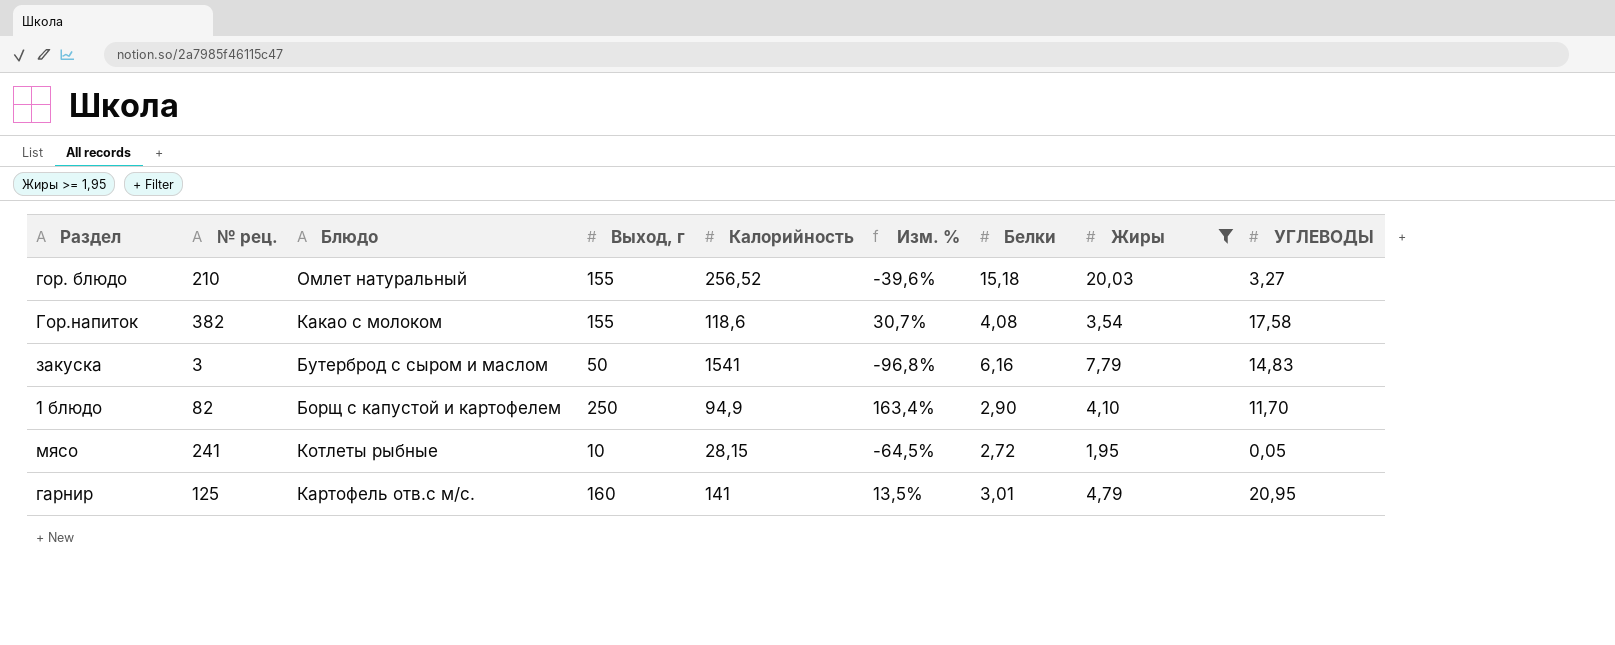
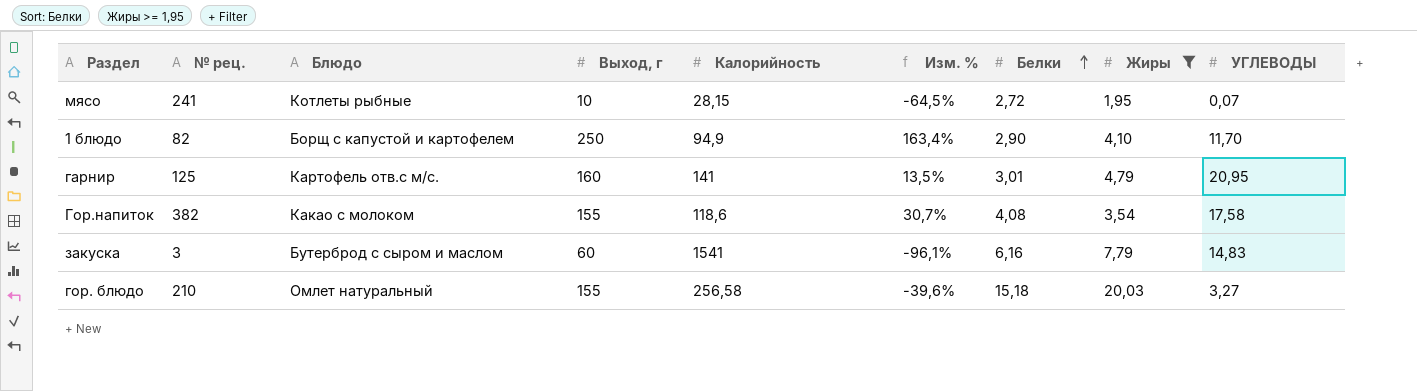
row order: none -> Белки ascending
мясо | УГЛЕВОДЫ: 0,05 -> 0,07
закуска | Выход, г: 50 -> 60
закуска | Изм. %: -96,8% -> -96,1%
гор. блюдо | Калорийность: 256,52 -> 256,58

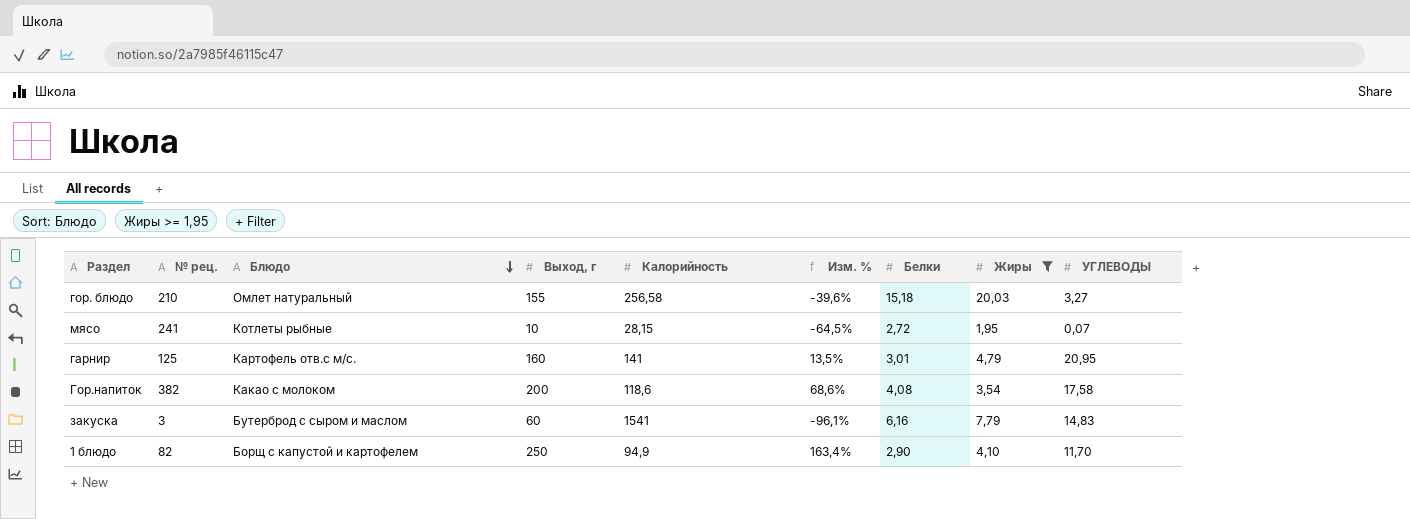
row order: Белки ascending -> Блюдо descending
Гор.напиток | Выход, г: 155 -> 200
Гор.напиток | Изм. %: 30,7% -> 68,6%

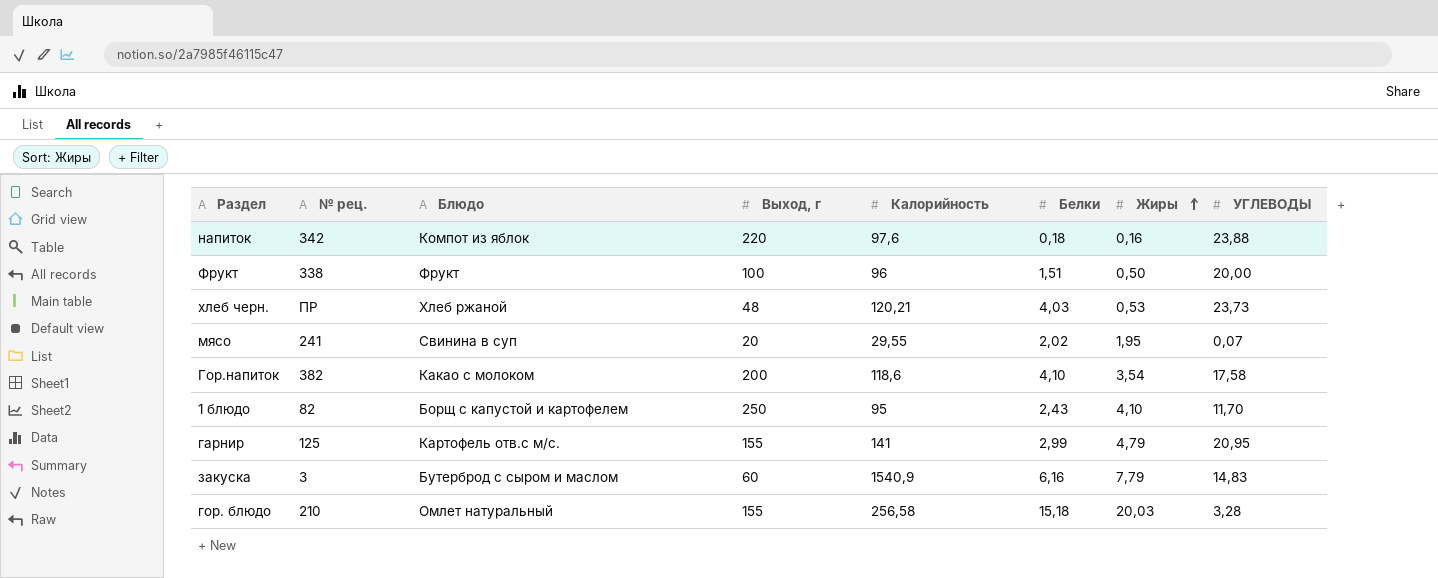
filter: Жиры >= 1,95 -> none
row order: Блюдо descending -> Жиры ascending
column Изм. % | formula: ([Выход, г] - [Калорийность]) / [Калорийность] -> none
мясо | Блюдо: Котлеты рыбные -> Свинина в суп
мясо | Выход, г: 10 -> 20
мясо | Калорийность: 28,15 -> 29,55
мясо | Белки: 2,72 -> 2,02
Гор.напиток | Белки: 4,08 -> 4,10
1 блюдо | Калорийность: 94,9 -> 95
1 блюдо | Белки: 2,90 -> 2,43
гарнир | Выход, г: 160 -> 155
гарнир | Белки: 3,01 -> 2,99
закуска | Калорийность: 1541 -> 1540,9
гор. блюдо | УГЛЕВОДЫ: 3,27 -> 3,28

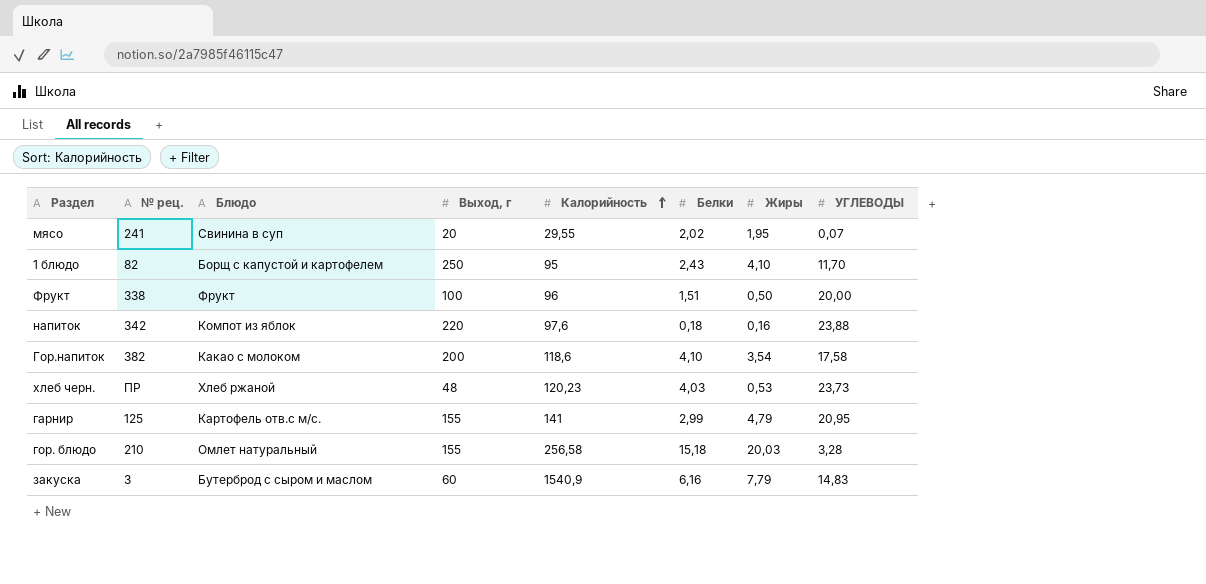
row order: Жиры ascending -> Калорийность ascending
хлеб черн. | Калорийность: 120,21 -> 120,23

